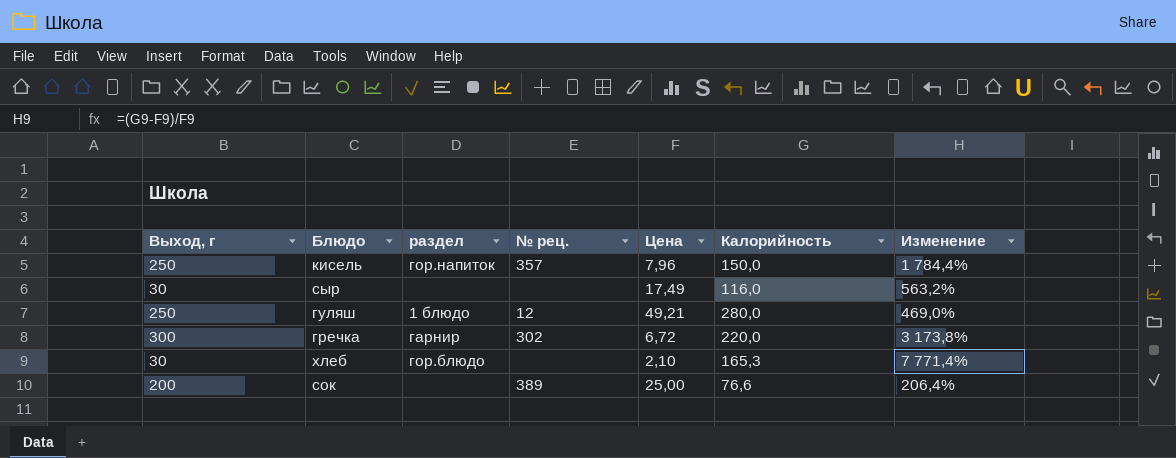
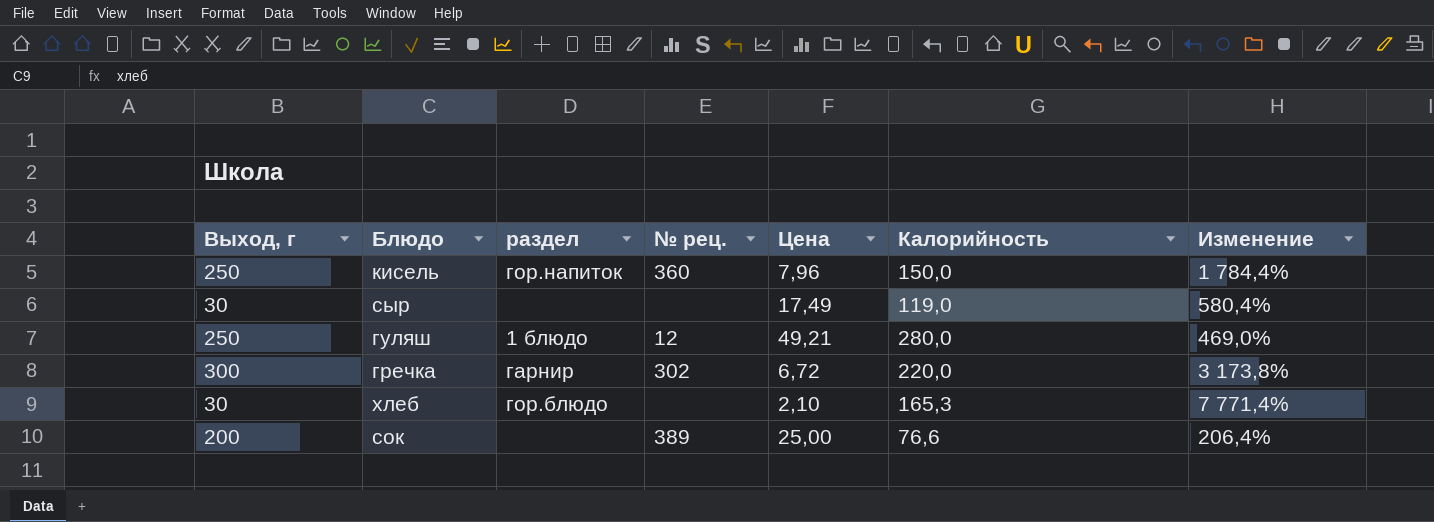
кисель | № рец.: 357 -> 360
сыр | Калорийность: 116,0 -> 119,0
сыр | Изменение: 563,2% -> 580,4%

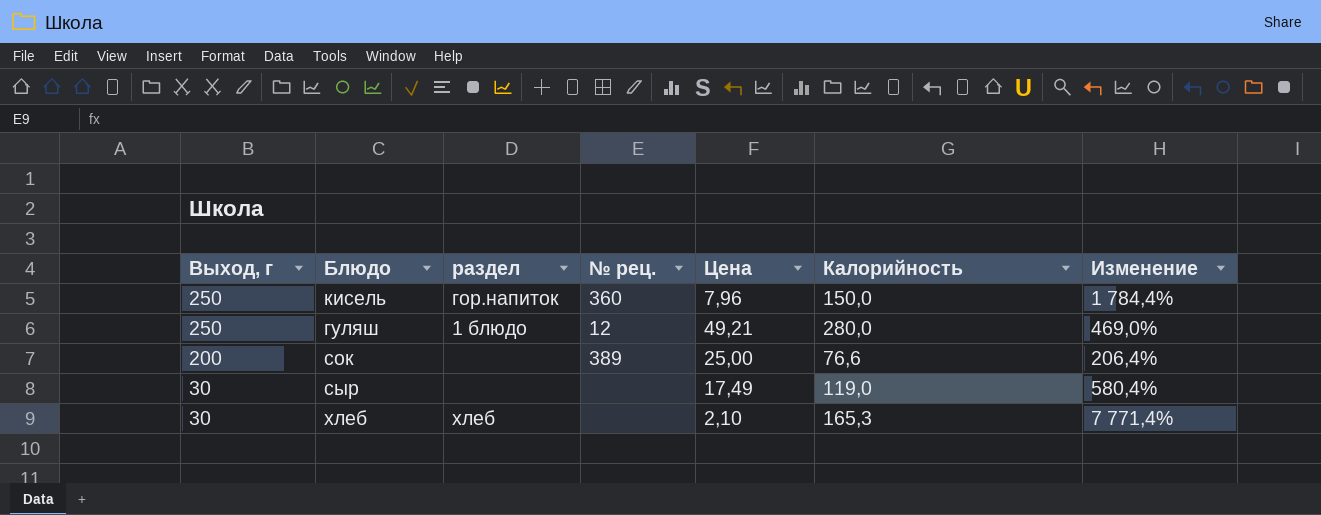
row order: none -> Выход, г descending
row гречка: 300 | гарнир | 302 | 6,72 | 220,0 | 3 173,8% -> none
хлеб | раздел: гор.блюдо -> хлеб

